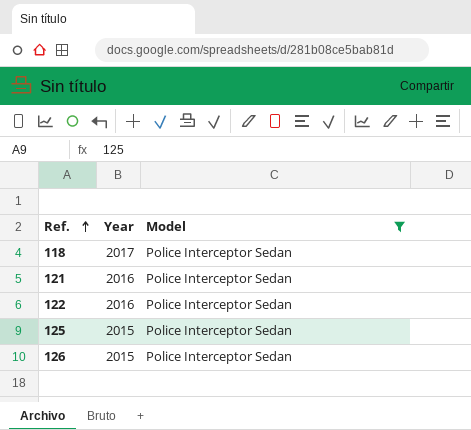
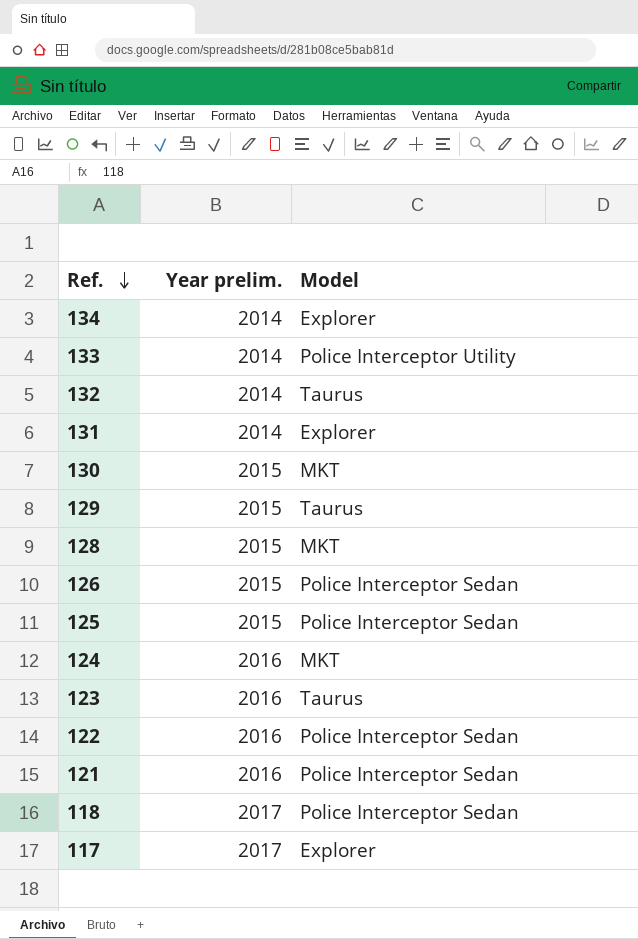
filter: Model = Police Interceptor Sedan -> none
row order: Ref. ascending -> Ref. descending
column name: Year -> Year prelim.

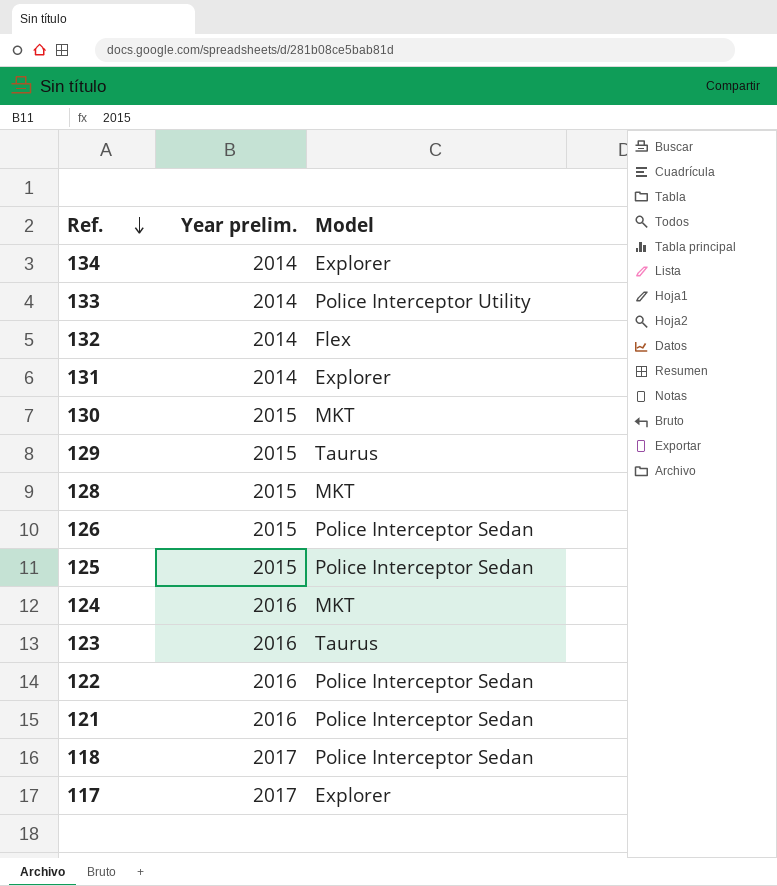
132 | Model: Taurus -> Flex

